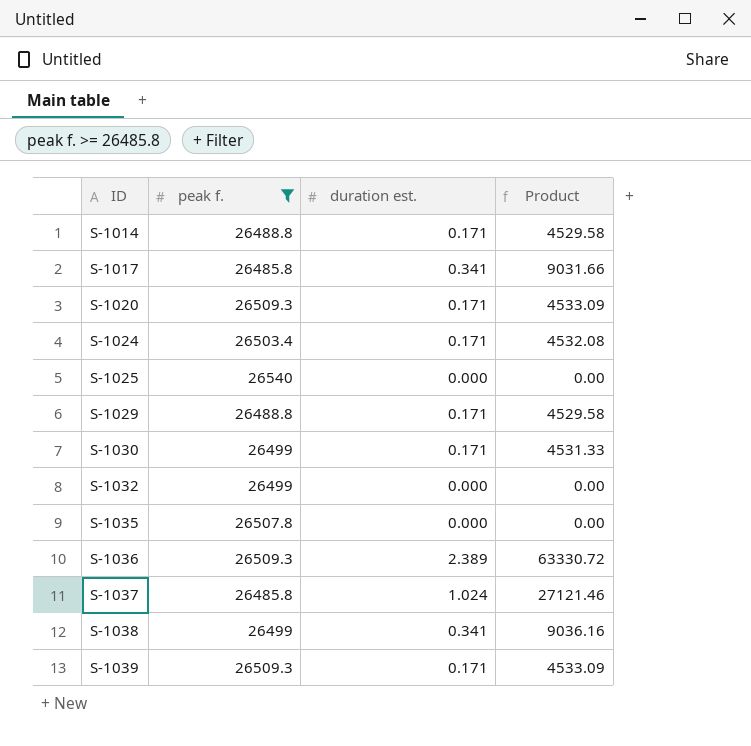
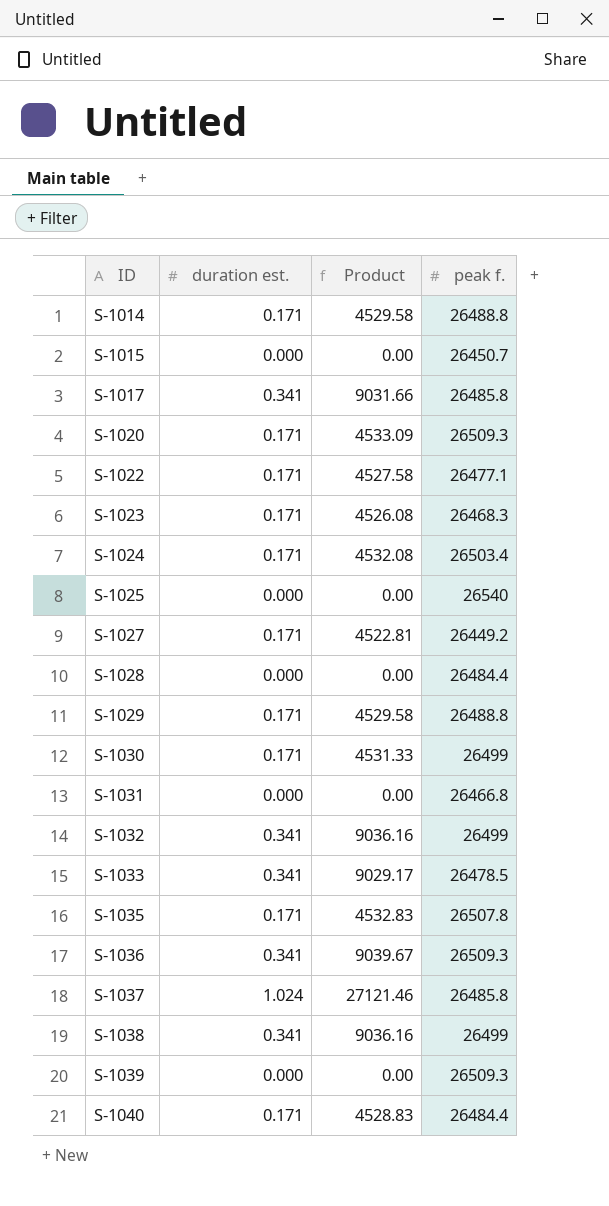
filter: peak f. >= 26485.8 -> none
column peak f. | position: 2 -> 4
S-1032 | duration est.: 0.000 -> 0.341
S-1032 | Product: 0.00 -> 9036.16
S-1035 | duration est.: 0.000 -> 0.171
S-1035 | Product: 0.00 -> 4532.83
S-1036 | duration est.: 2.389 -> 0.341
S-1036 | Product: 63330.72 -> 9039.67
S-1039 | duration est.: 0.171 -> 0.000
S-1039 | Product: 4533.09 -> 0.00

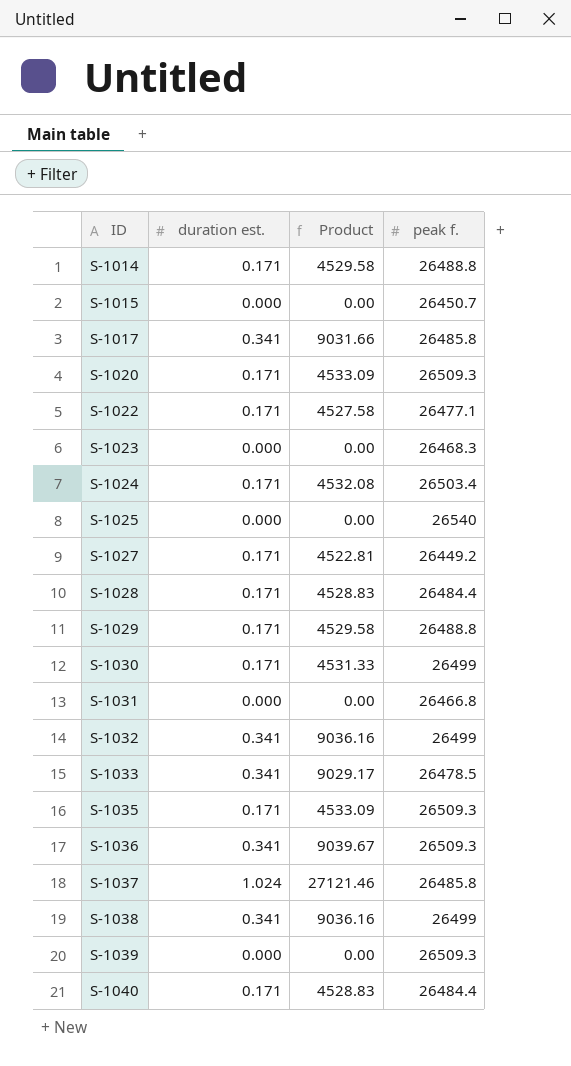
S-1023 | duration est.: 0.171 -> 0.000
S-1023 | Product: 4526.08 -> 0.00
S-1028 | duration est.: 0.000 -> 0.171
S-1028 | Product: 0.00 -> 4528.83
S-1035 | Product: 4532.83 -> 4533.09
S-1035 | peak f.: 26507.8 -> 26509.3

